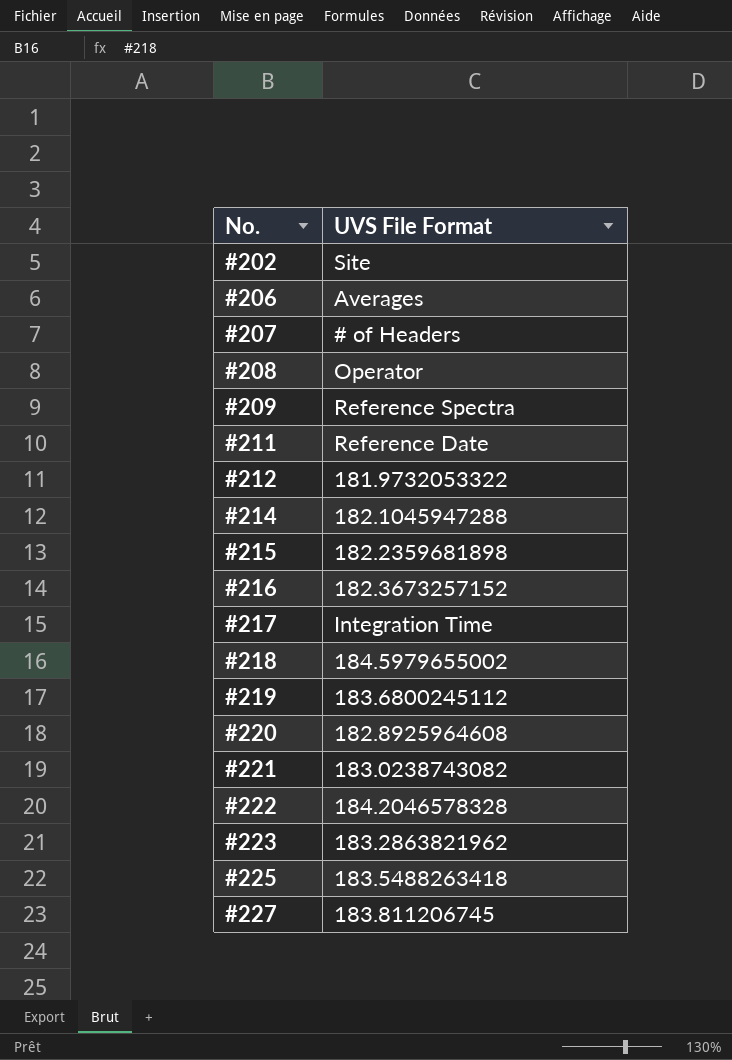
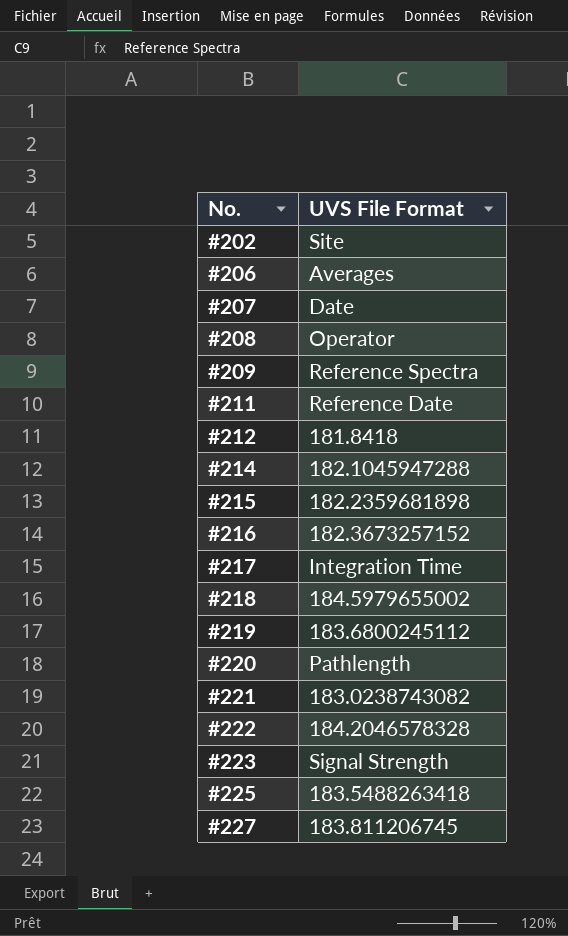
#207 | UVS File Format: # of Headers -> Date
#212 | UVS File Format: 181.9732053322 -> 181.8418
#220 | UVS File Format: 182.8925964608 -> Pathlength
#223 | UVS File Format: 183.2863821962 -> Signal Strength

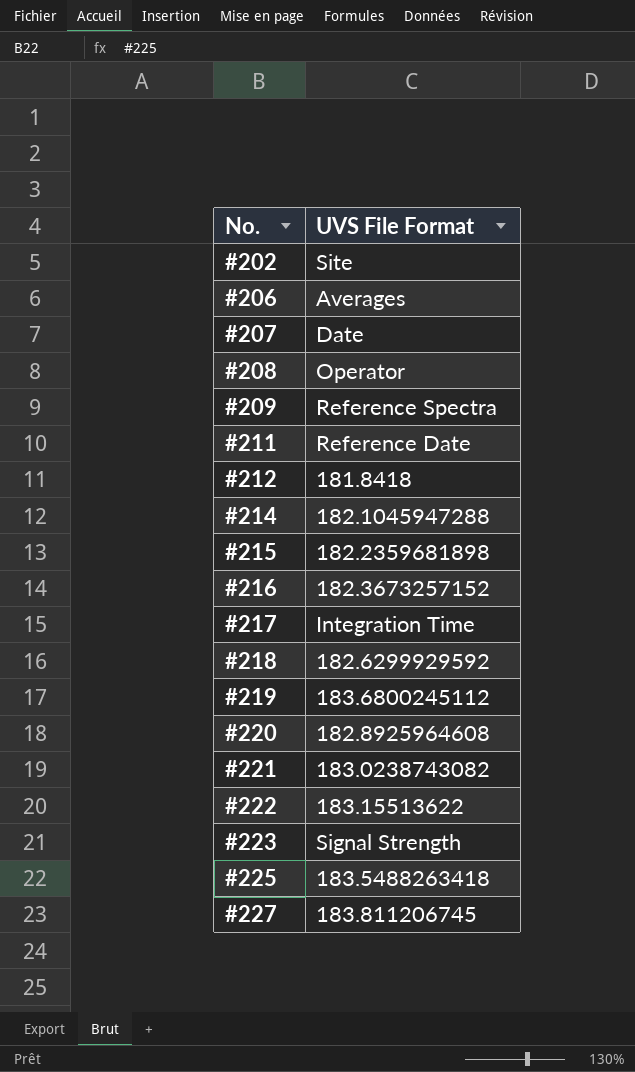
#218 | UVS File Format: 184.5979655002 -> 182.6299929592
#220 | UVS File Format: Pathlength -> 182.8925964608
#222 | UVS File Format: 184.2046578328 -> 183.15513622

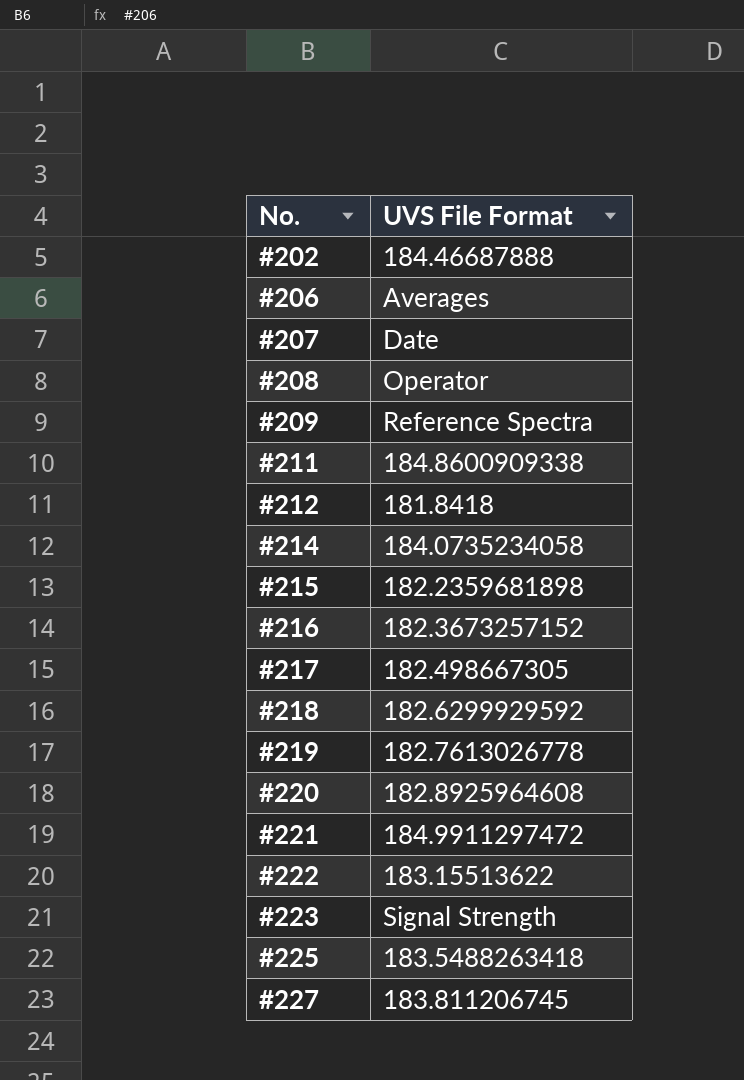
#202 | UVS File Format: Site -> 184.46687888
#211 | UVS File Format: Reference Date -> 184.8600909338
#214 | UVS File Format: 182.1045947288 -> 184.0735234058
#217 | UVS File Format: Integration Time -> 182.498667305
#219 | UVS File Format: 183.6800245112 -> 182.7613026778
#221 | UVS File Format: 183.0238743082 -> 184.9911297472

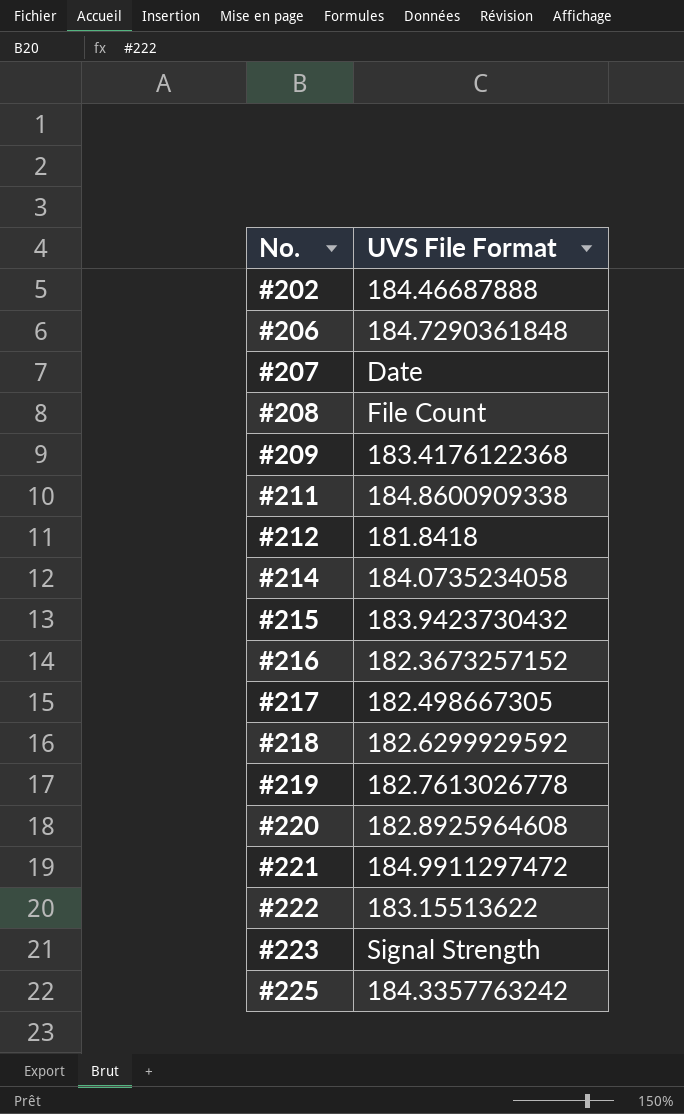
row #227: 183.811206745 -> none
#206 | UVS File Format: Averages -> 184.7290361848
#208 | UVS File Format: Operator -> File Count
#209 | UVS File Format: Reference Spectra -> 183.4176122368
#215 | UVS File Format: 182.2359681898 -> 183.9423730432
#225 | UVS File Format: 183.5488263418 -> 184.3357763242

